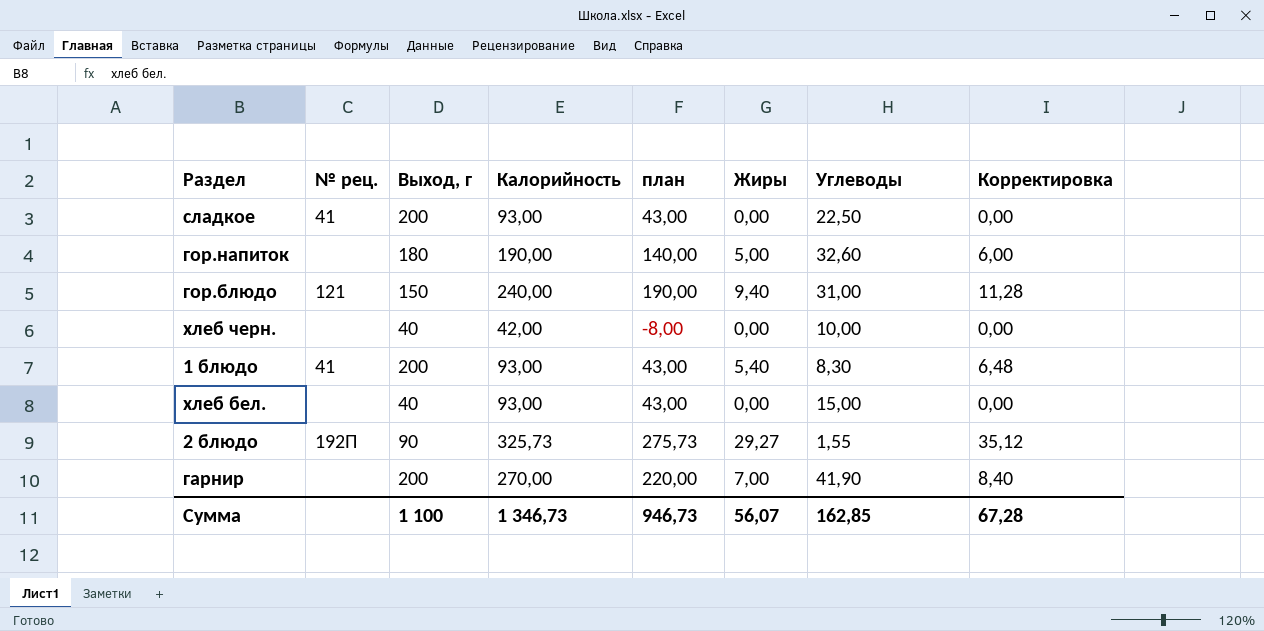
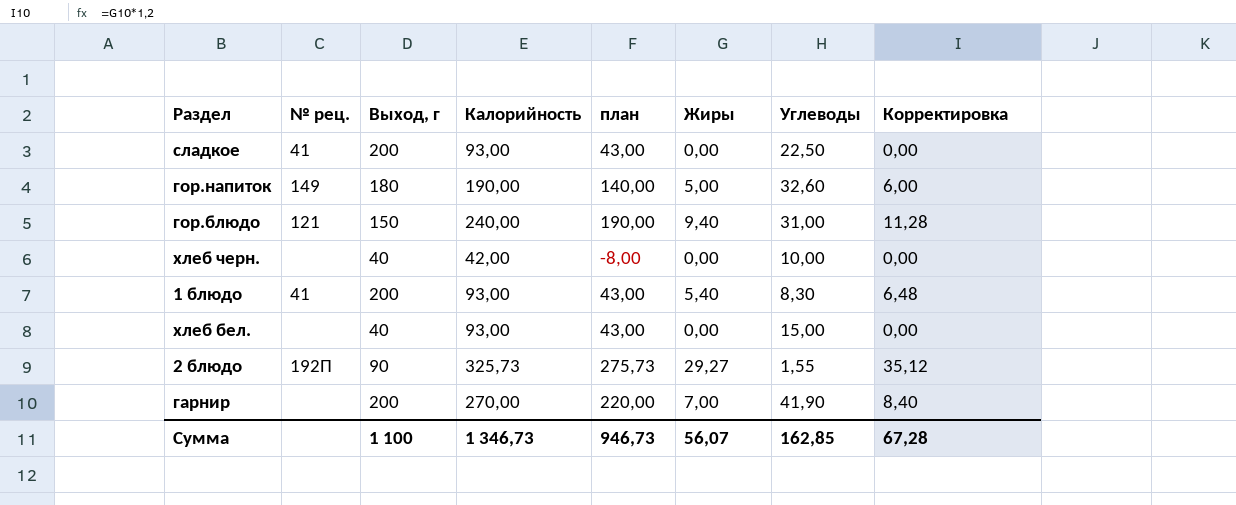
гор.напиток | № рец.: none -> 149

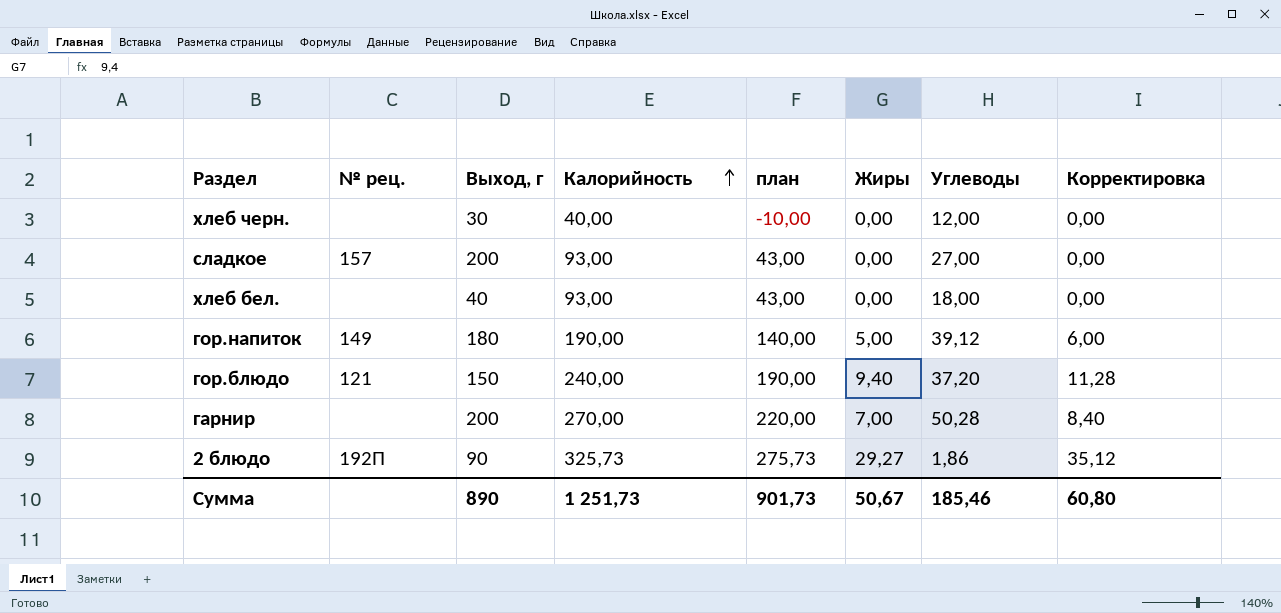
row order: none -> Калорийность ascending
row 1 блюдо: 41 | 200 | 93,00 | 43,00 | 5,40 | 8,30 | 6,48 -> none
хлеб черн. | Выход, г: 40 -> 30
хлеб черн. | Калорийность: 42,00 -> 40,00
хлеб черн. | план: -8,00 -> -10,00
хлеб черн. | Углеводы: 10,00 -> 12,00
сладкое | № рец.: 41 -> 157
сладкое | Углеводы: 22,50 -> 27,00
хлеб бел. | Углеводы: 15,00 -> 18,00
гор.напиток | Углеводы: 32,60 -> 39,12
гор.блюдо | Углеводы: 31,00 -> 37,20
гарнир | Углеводы: 41,90 -> 50,28
2 блюдо | Углеводы: 1,55 -> 1,86
Сумма | Выход, г: 1 100 -> 890
Сумма | Калорийность: 1 346,73 -> 1 251,73
Сумма | план: 946,73 -> 901,73
Сумма | Жиры: 56,07 -> 50,67
Сумма | Углеводы: 162,85 -> 185,46
Сумма | Корректировка: 67,28 -> 60,80

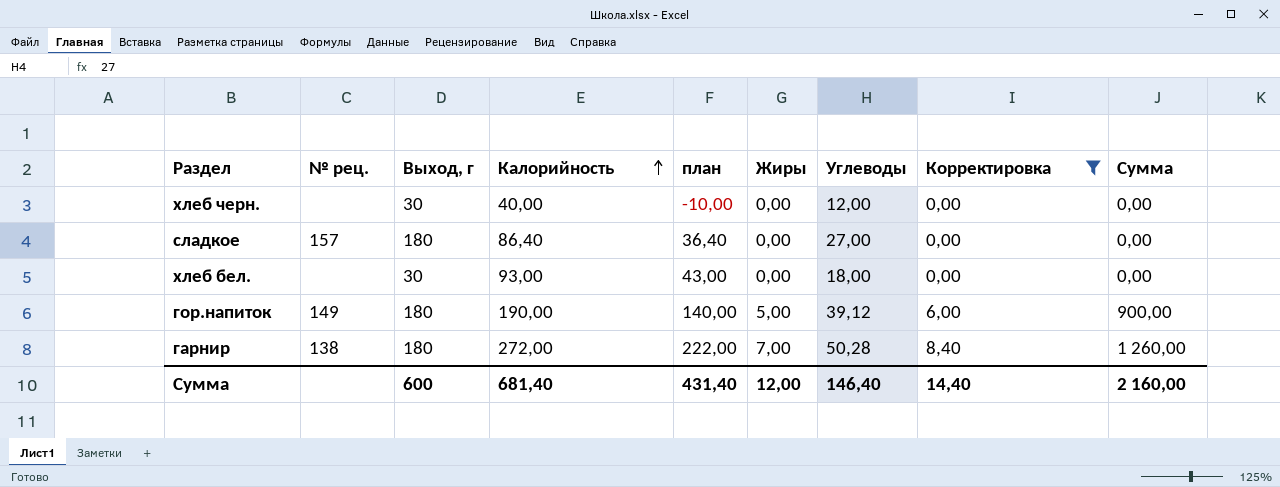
filter: none -> Корректировка <= 8,40
column Сумма | formula: none -> [Выход, г] * [Жиры]
сладкое | Выход, г: 200 -> 180
сладкое | Калорийность: 93,00 -> 86,40
сладкое | план: 43,00 -> 36,40
хлеб бел. | Выход, г: 40 -> 30
гарнир | № рец.: none -> 138
гарнир | Выход, г: 200 -> 180
гарнир | Калорийность: 270,00 -> 272,00
гарнир | план: 220,00 -> 222,00
Сумма | Выход, г: 890 -> 600
Сумма | Калорийность: 1 251,73 -> 681,40
Сумма | план: 901,73 -> 431,40
Сумма | Жиры: 50,67 -> 12,00
Сумма | Углеводы: 185,46 -> 146,40
Сумма | Корректировка: 60,80 -> 14,40

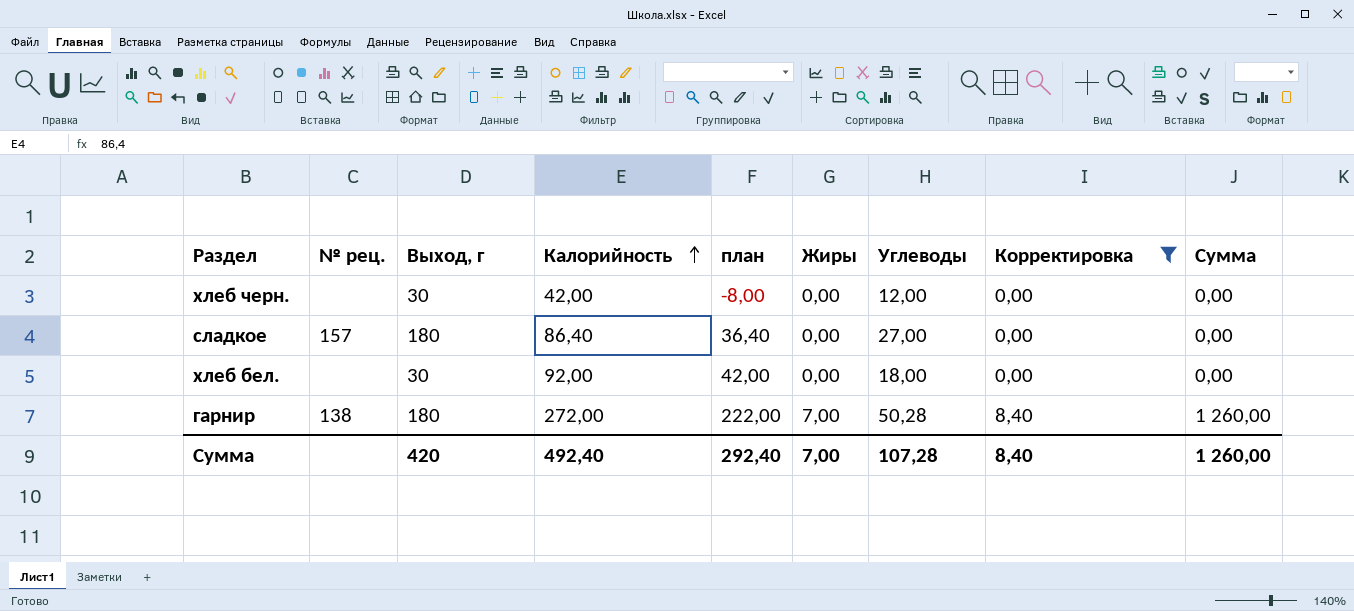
row гор.напиток: 149 | 180 | 190,00 | 140,00 | 5,00 | 39,12 | 6,00 | 900,00 -> none
хлеб черн. | Калорийность: 40,00 -> 42,00
хлеб черн. | план: -10,00 -> -8,00
хлеб бел. | Калорийность: 93,00 -> 92,00
хлеб бел. | план: 43,00 -> 42,00
Сумма | Выход, г: 600 -> 420
Сумма | Калорийность: 681,40 -> 492,40
Сумма | план: 431,40 -> 292,40
Сумма | Жиры: 12,00 -> 7,00
Сумма | Углеводы: 146,40 -> 107,28
Сумма | Корректировка: 14,40 -> 8,40
Сумма | Сумма: 2 160,00 -> 1 260,00

